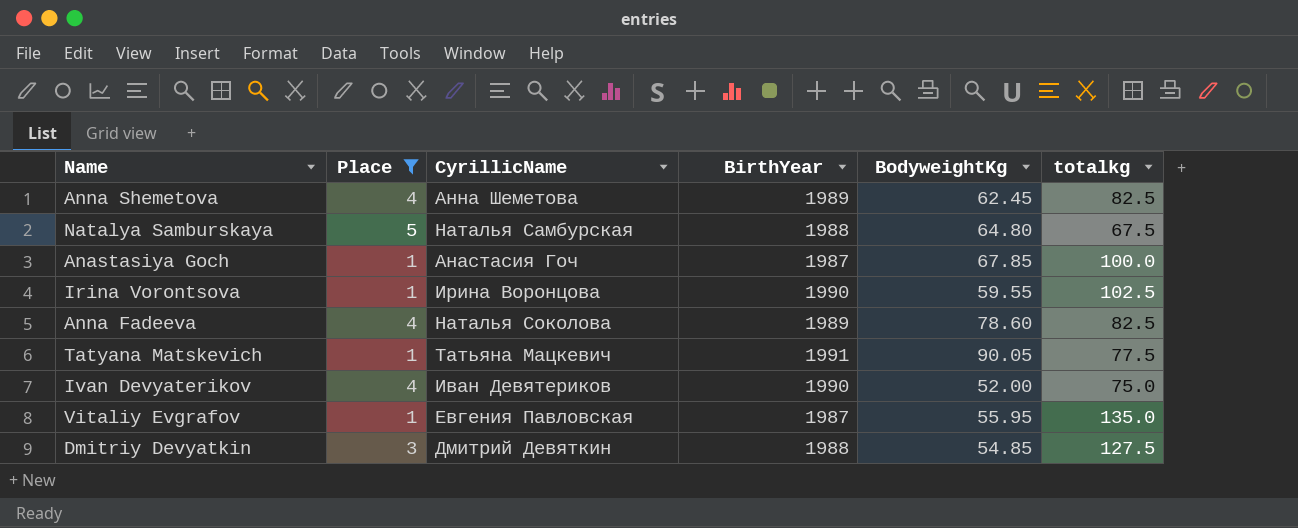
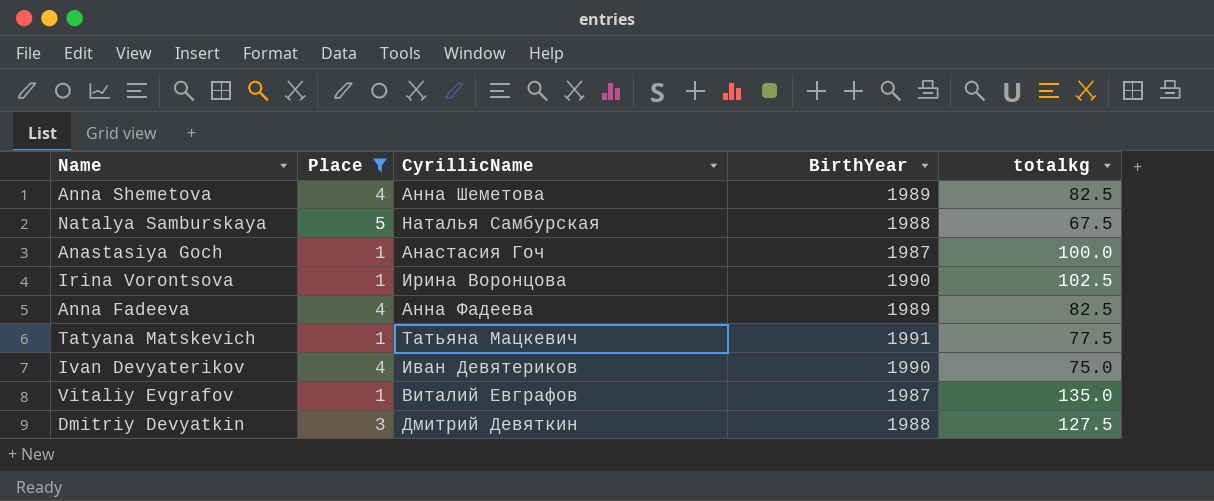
column BodyweightKg | position: 5 -> none
Anna Fadeeva | CyrillicName: Наталья Соколова -> Анна Фадеева
Vitaliy Evgrafov | CyrillicName: Евгения Павловская -> Виталий Евграфов

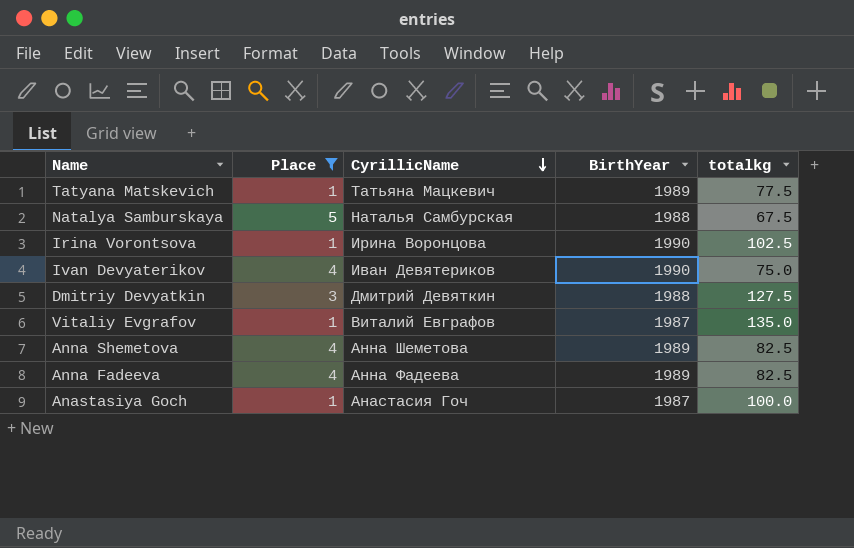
row order: none -> CyrillicName descending
Tatyana Matskevich | BirthYear: 1991 -> 1989

